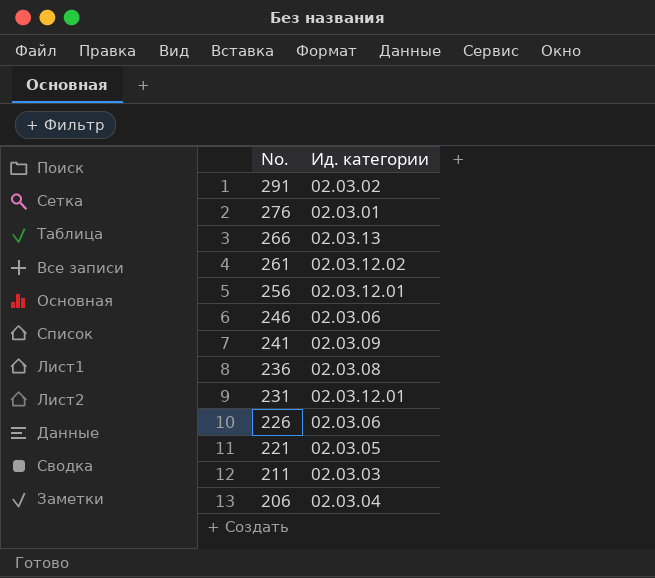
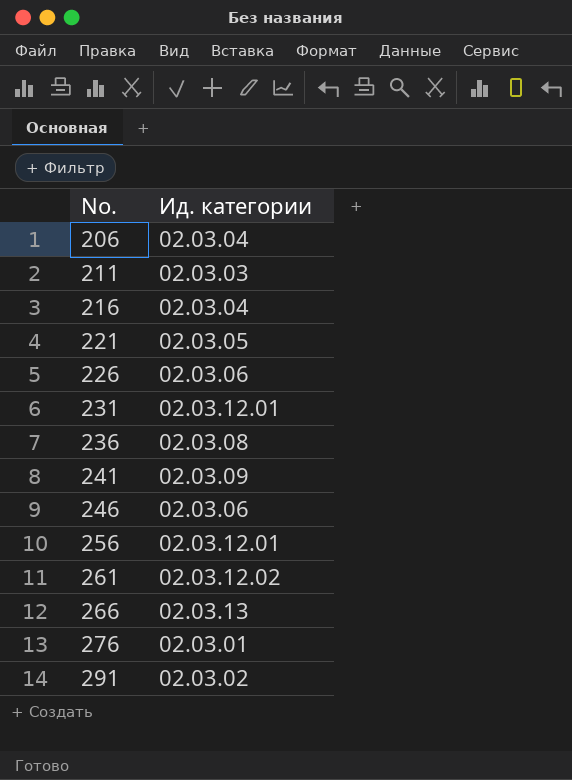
row order: No. descending -> No. ascending
row 216: none -> 02.03.04

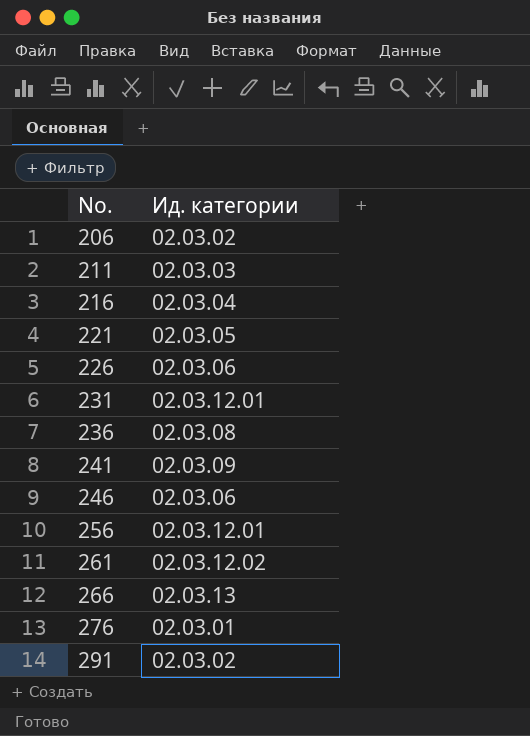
206 | Ид. категории: 02.03.04 -> 02.03.02

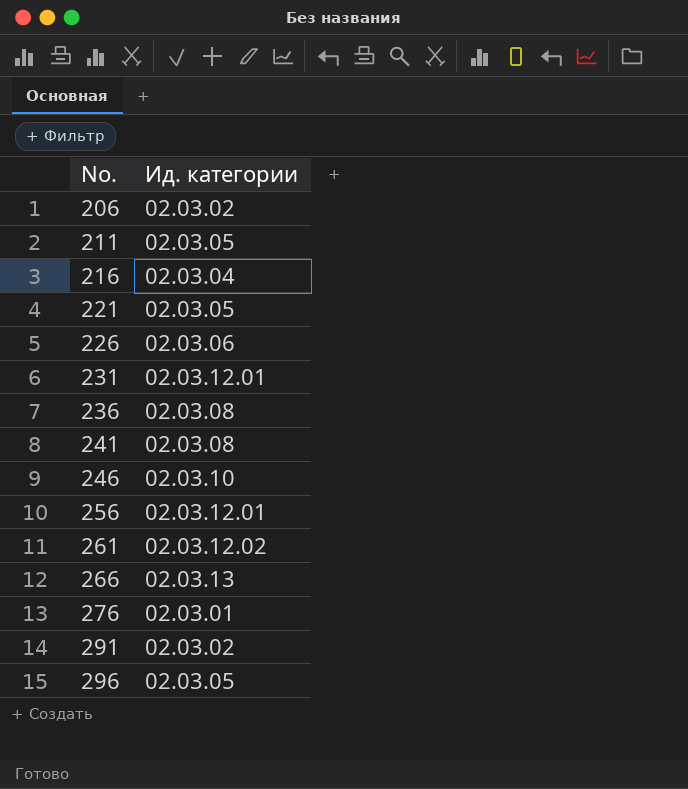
211 | Ид. категории: 02.03.03 -> 02.03.05
241 | Ид. категории: 02.03.09 -> 02.03.08
246 | Ид. категории: 02.03.06 -> 02.03.10
row 296: none -> 02.03.05

